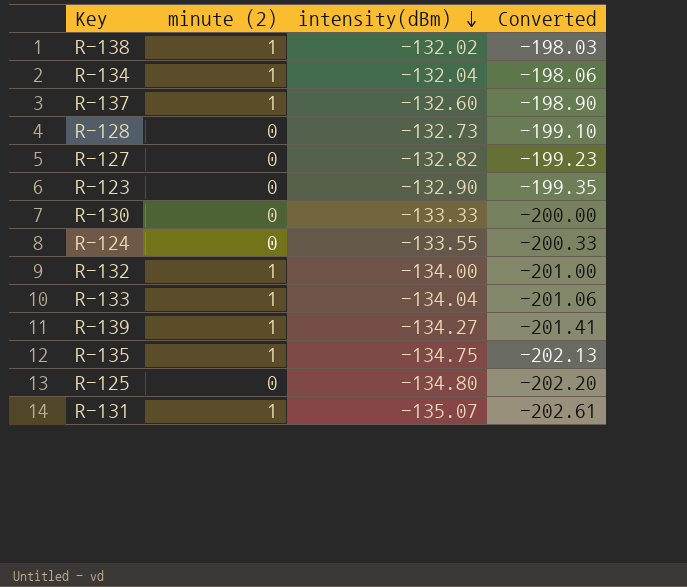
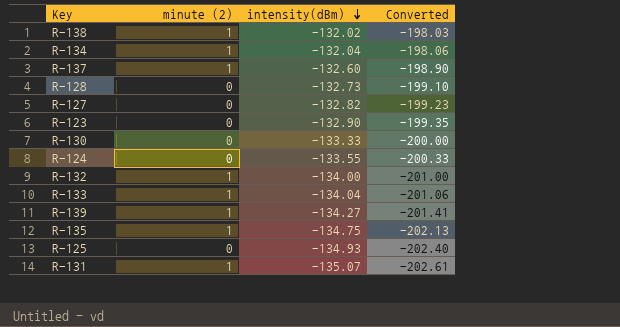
R-125 | intensity(dBm): -134.80 -> -134.93
R-125 | Converted: -202.20 -> -202.40

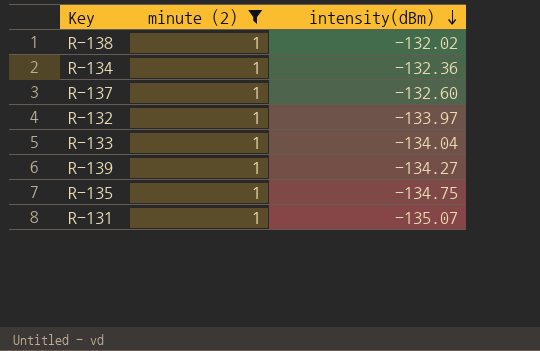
filter: none -> minute (2) = 1
column Converted | formula: [intensity(dBm)] * 1.5 -> none
R-134 | intensity(dBm): -132.04 -> -132.36
R-132 | intensity(dBm): -134.00 -> -133.97

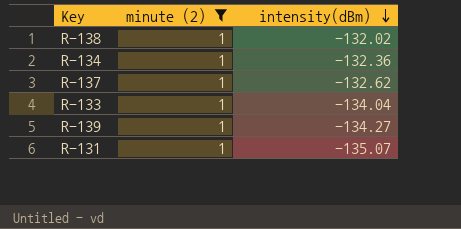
row R-132: 1 | -133.97 -> none
row R-135: 1 | -134.75 -> none
R-137 | intensity(dBm): -132.60 -> -132.62

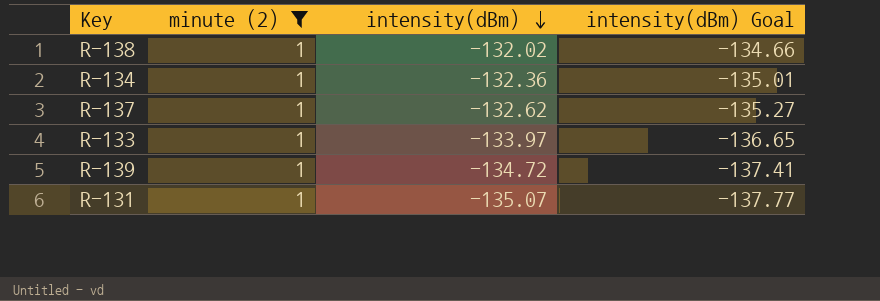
column intensity(dBm) Goal | formula: none -> [intensity(dBm)] * 1.02
R-133 | intensity(dBm): -134.04 -> -133.97
R-139 | intensity(dBm): -134.27 -> -134.72

